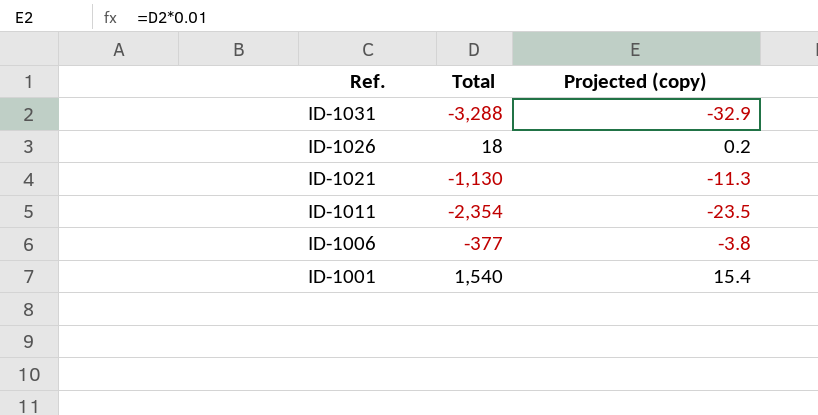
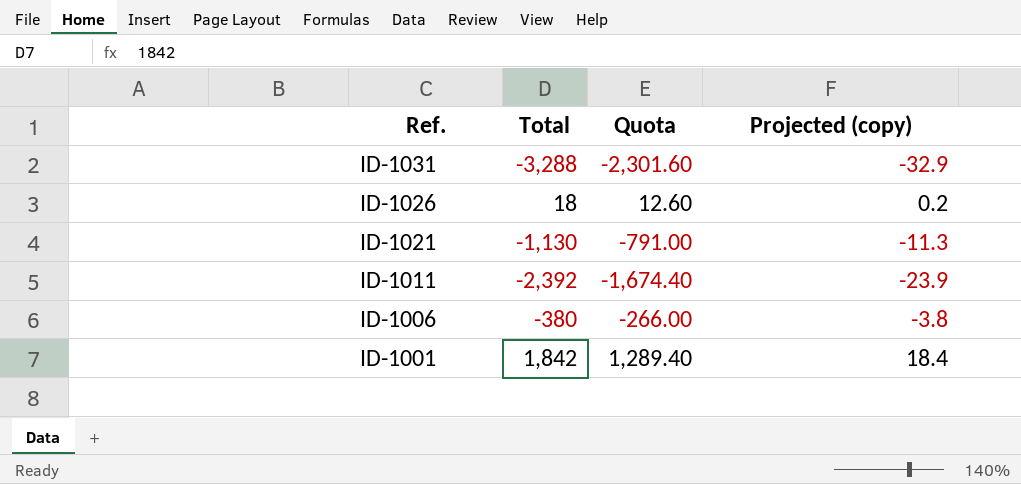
column Quota | formula: none -> [Total] * 0.7
ID-1011 | Total: -2,354 -> -2,392
ID-1011 | Projected (copy): -23.5 -> -23.9
ID-1006 | Total: -377 -> -380
ID-1001 | Total: 1,540 -> 1,842
ID-1001 | Projected (copy): 15.4 -> 18.4

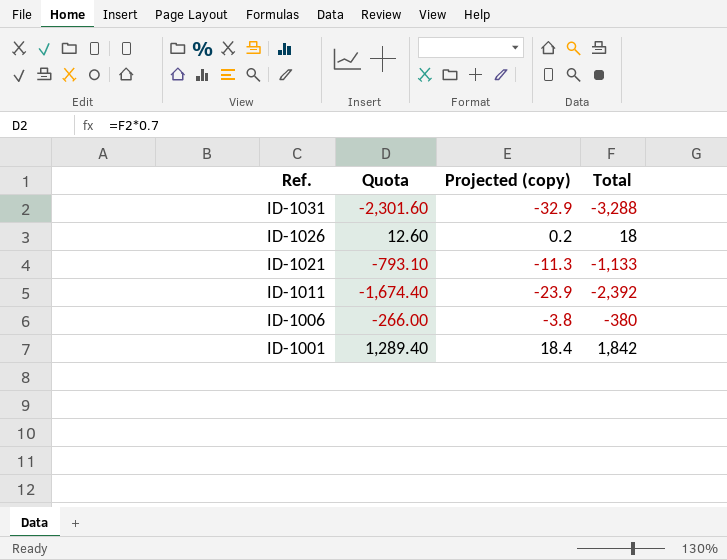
column Total | position: 2 -> 4
ID-1021 | Quota: -791.00 -> -793.10
ID-1021 | Total: -1,130 -> -1,133

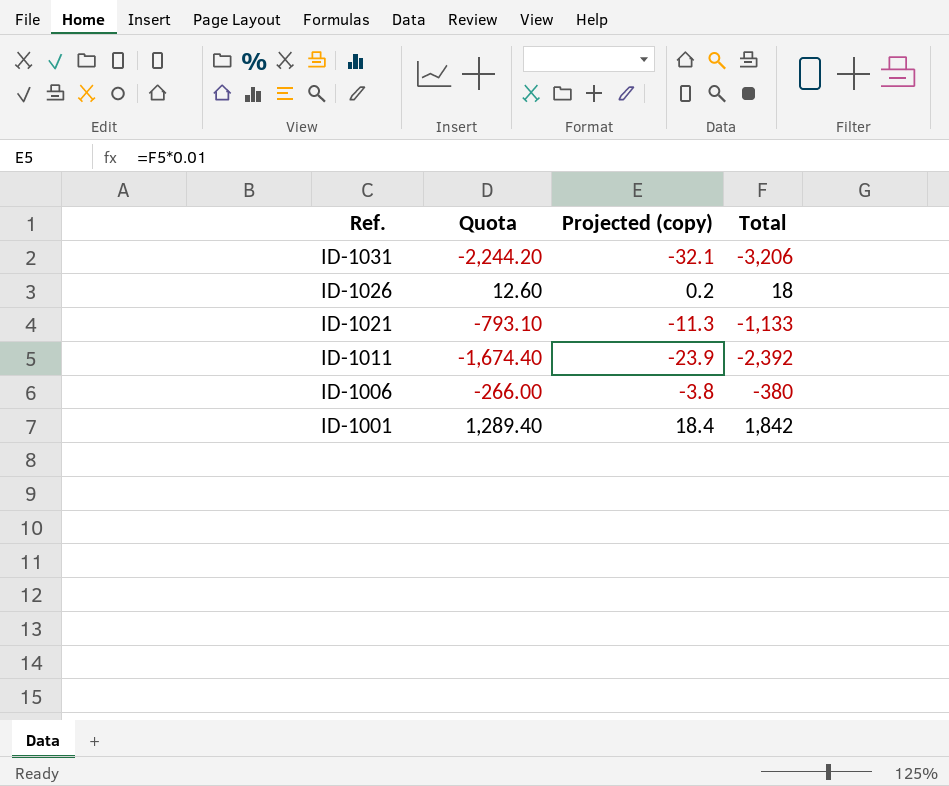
ID-1031 | Quota: -2,301.60 -> -2,244.20
ID-1031 | Projected (copy): -32.9 -> -32.1
ID-1031 | Total: -3,288 -> -3,206

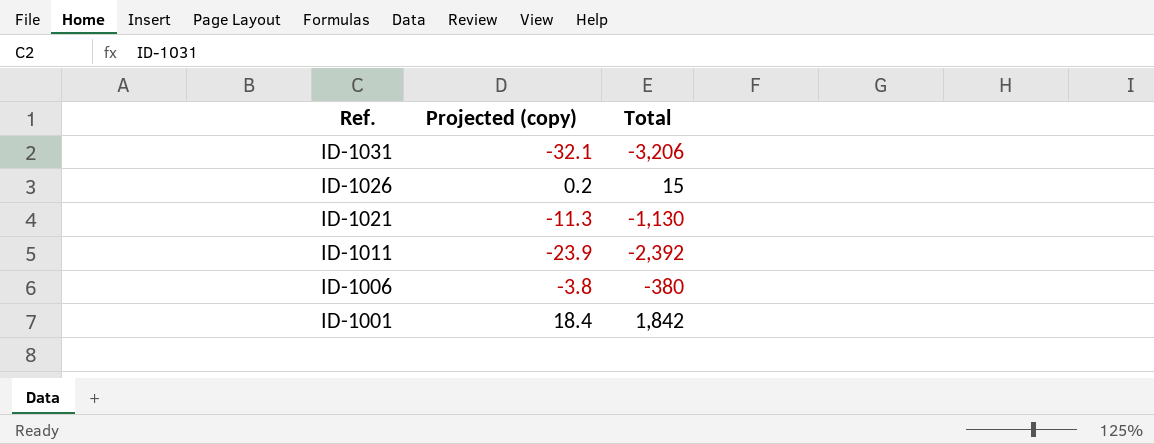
column Quota | formula: [Total] * 0.7 -> none
ID-1026 | Total: 18 -> 15
ID-1021 | Total: -1,133 -> -1,130

